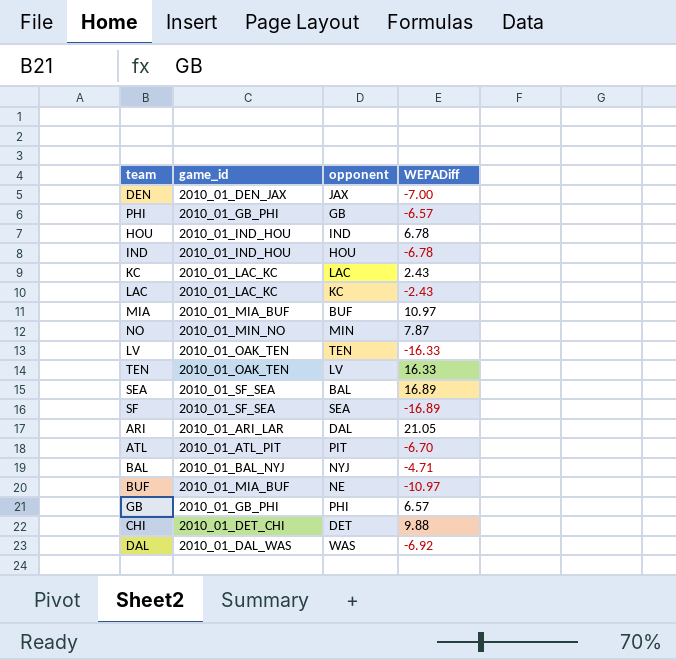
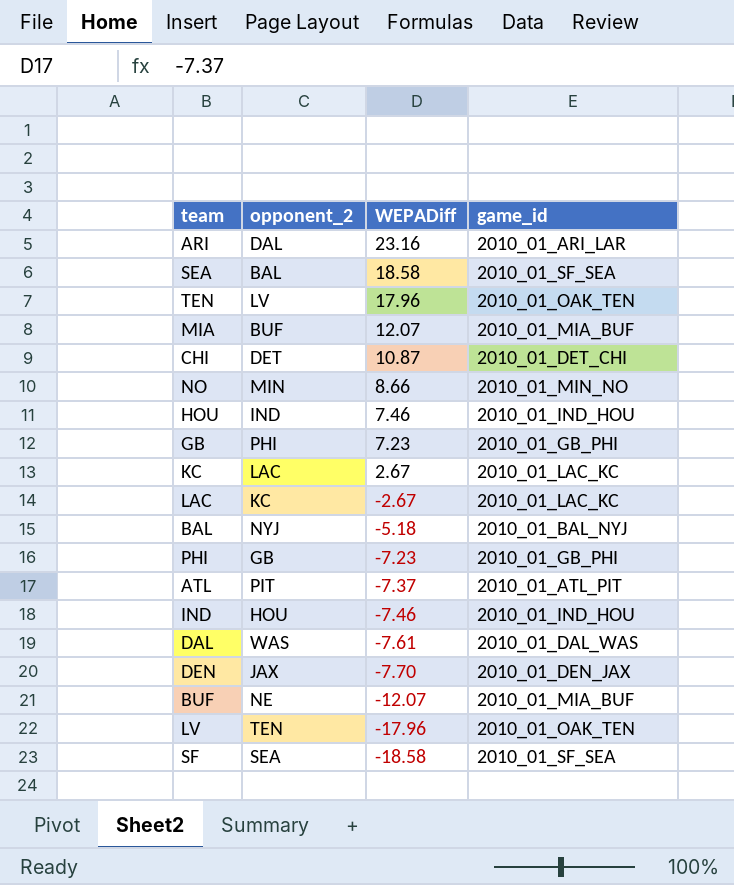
row order: none -> WEPADiff descending
column name: opponent -> opponent_2
column game_id | position: 2 -> 4
ARI | WEPADiff: 21.05 -> 23.16
SEA | WEPADiff: 16.89 -> 18.58
TEN | WEPADiff: 16.33 -> 17.96
MIA | WEPADiff: 10.97 -> 12.07
CHI | WEPADiff: 9.88 -> 10.87
NO | WEPADiff: 7.87 -> 8.66
HOU | WEPADiff: 6.78 -> 7.46
GB | WEPADiff: 6.57 -> 7.23
KC | WEPADiff: 2.43 -> 2.67
LAC | WEPADiff: -2.43 -> -2.67
BAL | WEPADiff: -4.71 -> -5.18
PHI | WEPADiff: -6.57 -> -7.23
ATL | WEPADiff: -6.70 -> -7.37
IND | WEPADiff: -6.78 -> -7.46
DAL | WEPADiff: -6.92 -> -7.61
DEN | WEPADiff: -7.00 -> -7.70
BUF | WEPADiff: -10.97 -> -12.07
LV | WEPADiff: -16.33 -> -17.96
SF | WEPADiff: -16.89 -> -18.58

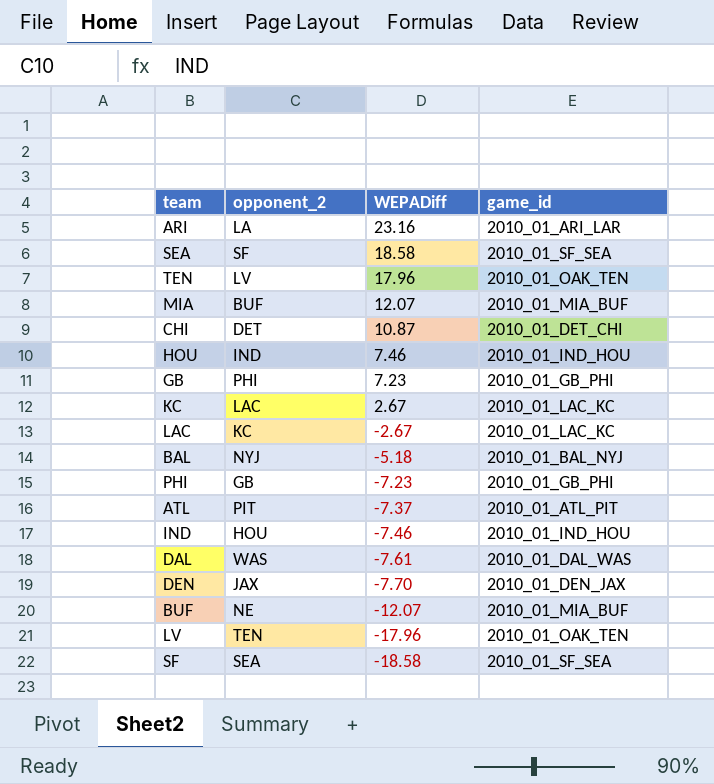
row NO: MIN | 8.66 | 2010_01_MIN_NO -> none
ARI | opponent_2: DAL -> LA
SEA | opponent_2: BAL -> SF

